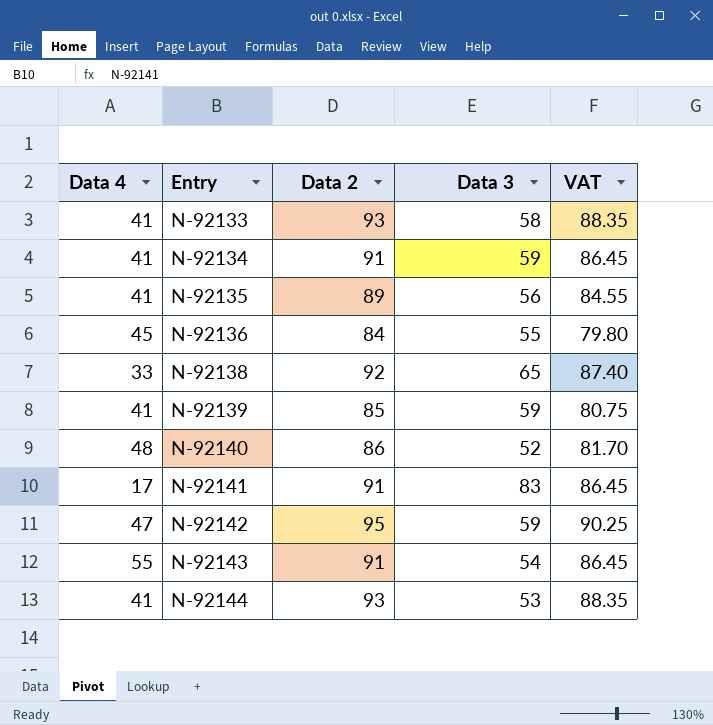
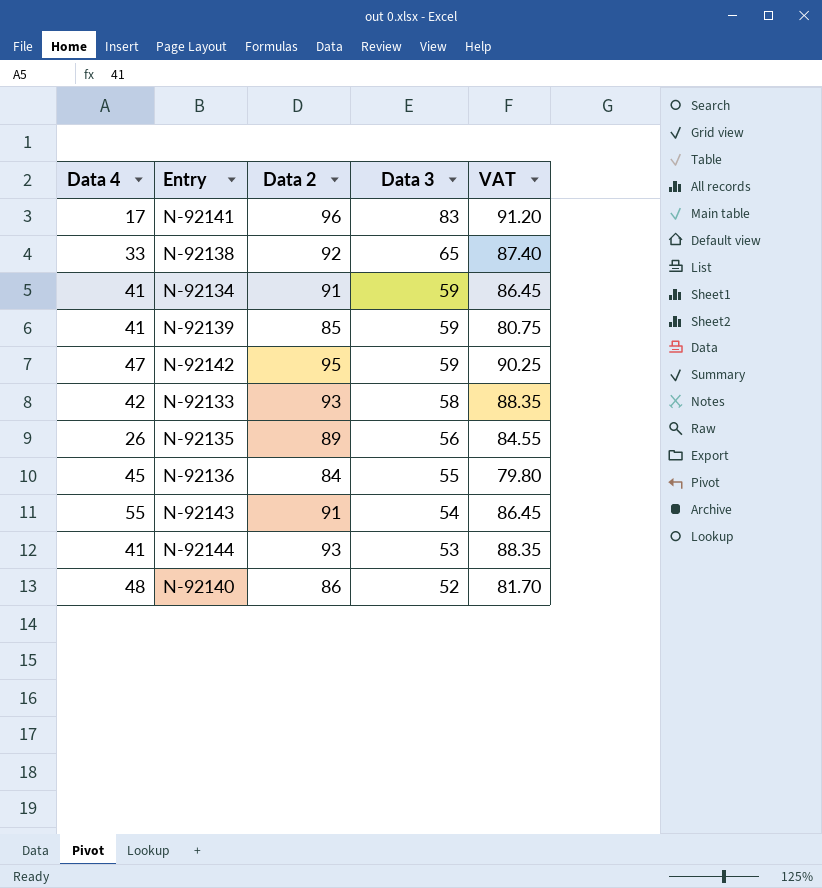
row order: Entry ascending -> Data 3 descending
N-92141 | Data 2: 91 -> 96
N-92141 | VAT: 86.45 -> 91.20
N-92133 | Data 4: 41 -> 42
N-92135 | Data 4: 41 -> 26

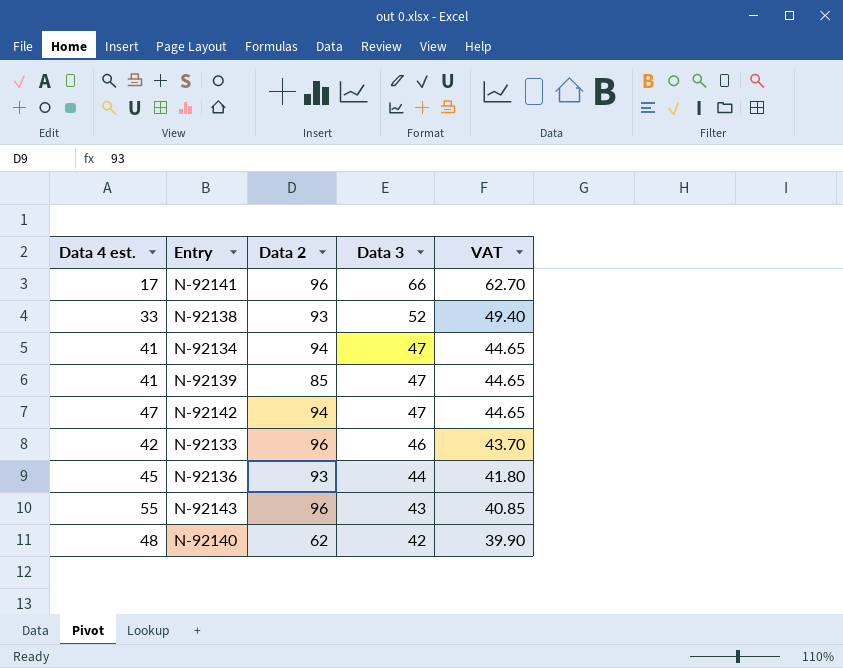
column name: Data 4 -> Data 4 est.
column VAT | formula: [Data 2] * 0.95 -> [Data 3] * 0.95
row N-92135: 26 | 89 | 56 | 84.55 -> none
row N-92144: 41 | 93 | 53 | 88.35 -> none
N-92141 | Data 3: 83 -> 66
N-92138 | Data 2: 92 -> 93
N-92138 | Data 3: 65 -> 52
N-92134 | Data 2: 91 -> 94
N-92134 | Data 3: 59 -> 47
N-92139 | Data 3: 59 -> 47
N-92142 | Data 2: 95 -> 94
N-92142 | Data 3: 59 -> 47
N-92133 | Data 2: 93 -> 96
N-92133 | Data 3: 58 -> 46
N-92136 | Data 2: 84 -> 93
N-92136 | Data 3: 55 -> 44
N-92143 | Data 2: 91 -> 96
N-92143 | Data 3: 54 -> 43
N-92140 | Data 2: 86 -> 62
N-92140 | Data 3: 52 -> 42

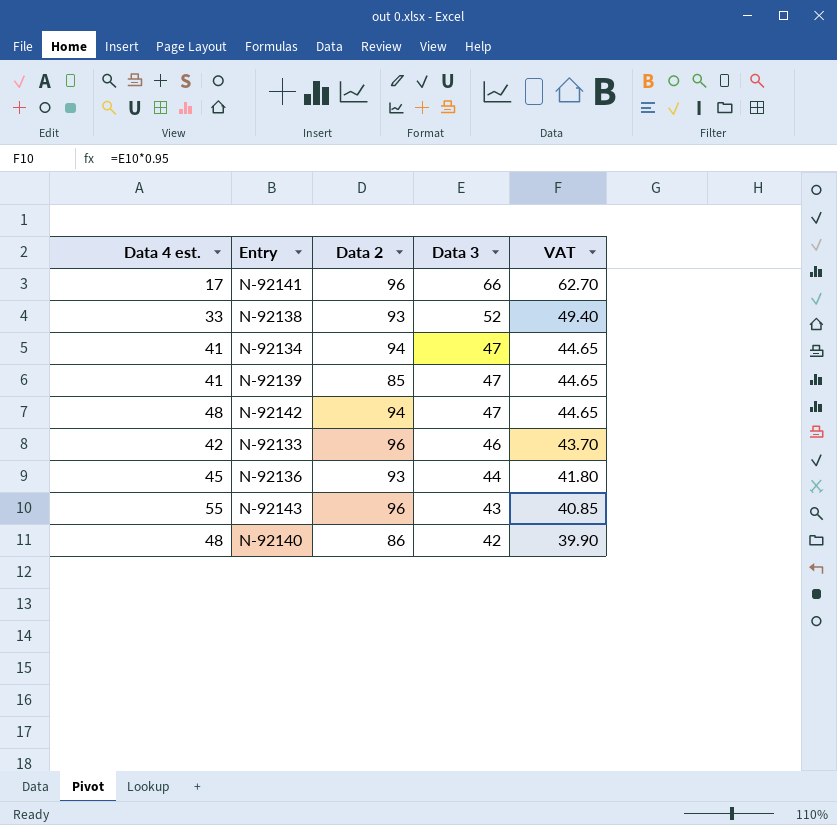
N-92142 | Data 4 est.: 47 -> 48
N-92140 | Data 2: 62 -> 86

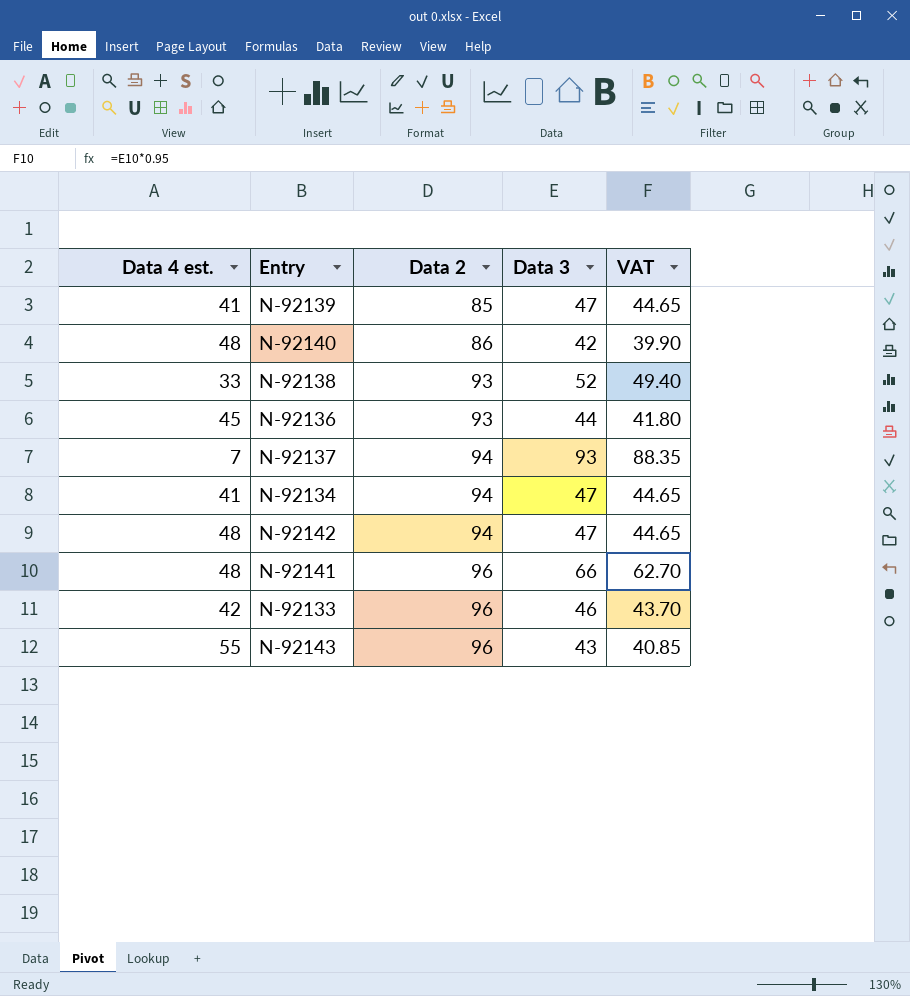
row order: Data 3 descending -> Data 2 ascending
row N-92137: none -> 7 | 94 | 93 | 88.35
N-92141 | Data 4 est.: 17 -> 48

